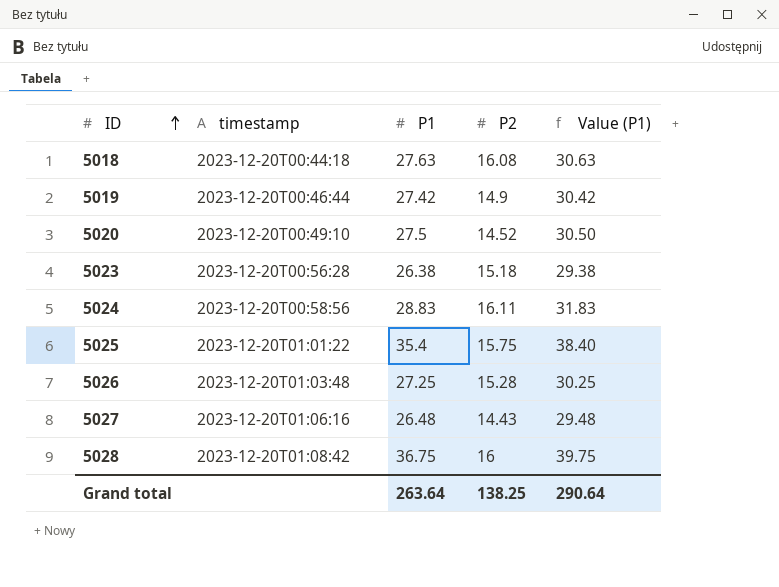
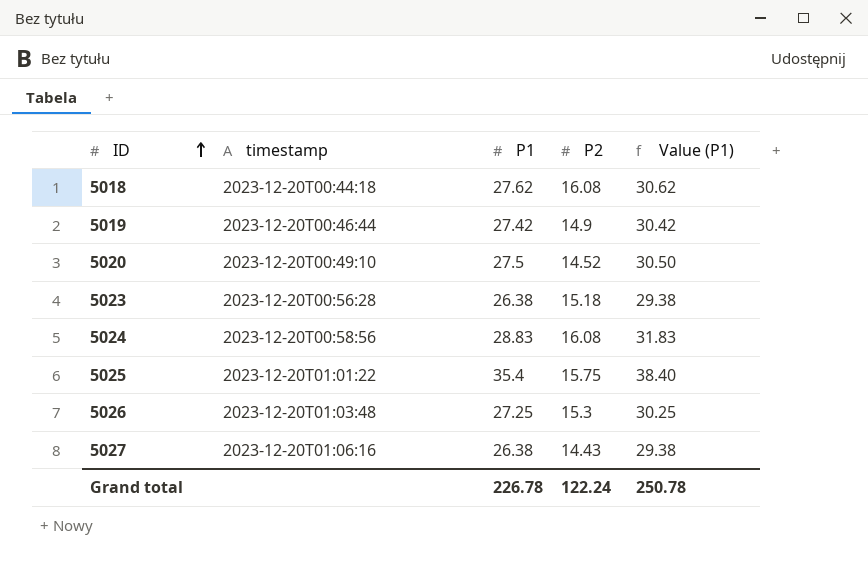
row 5028: 2023-12-20T01:08:42 | 36.75 | 16 | 39.75 -> none
5018 | P1: 27.63 -> 27.62
5018 | Value (P1): 30.63 -> 30.62
5024 | P2: 16.11 -> 16.08
5026 | P2: 15.28 -> 15.3
5027 | P1: 26.48 -> 26.38
5027 | Value (P1): 29.48 -> 29.38
Grand total | P1: 263.64 -> 226.78
Grand total | P2: 138.25 -> 122.24
Grand total | Value (P1): 290.64 -> 250.78

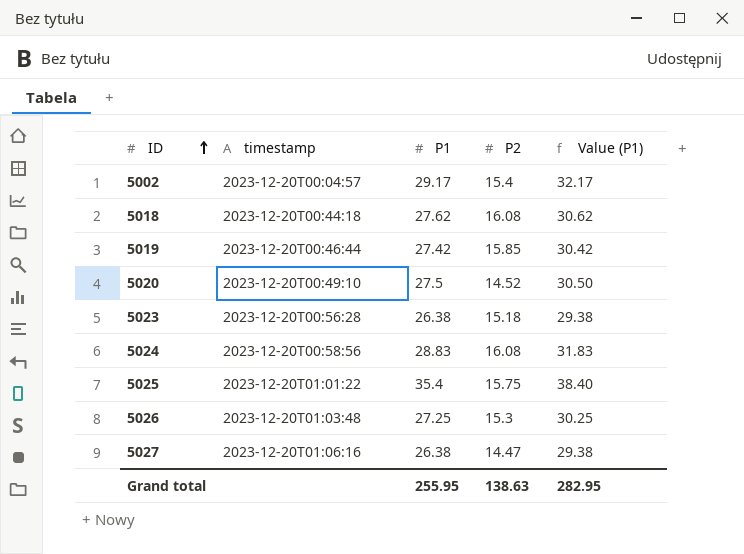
row 5002: none -> 2023-12-20T00:04:57 | 29.17 | 15.4 | 32.17
5019 | P2: 14.9 -> 15.85
5027 | P2: 14.43 -> 14.47
Grand total | P1: 226.78 -> 255.95
Grand total | P2: 122.24 -> 138.63
Grand total | Value (P1): 250.78 -> 282.95

